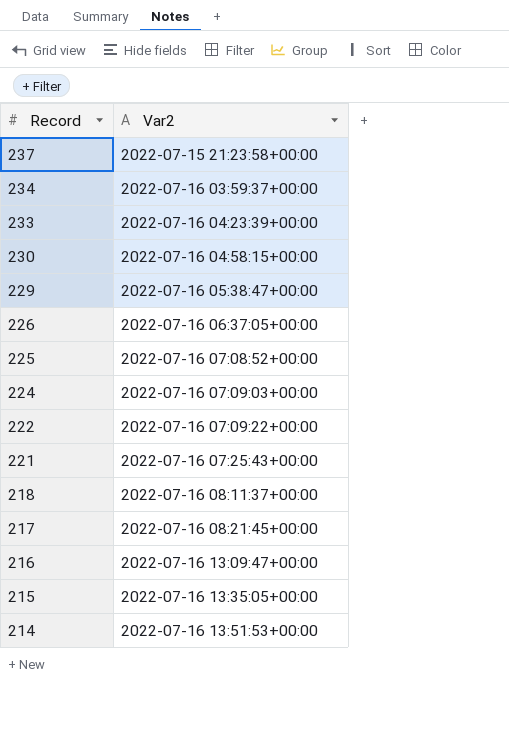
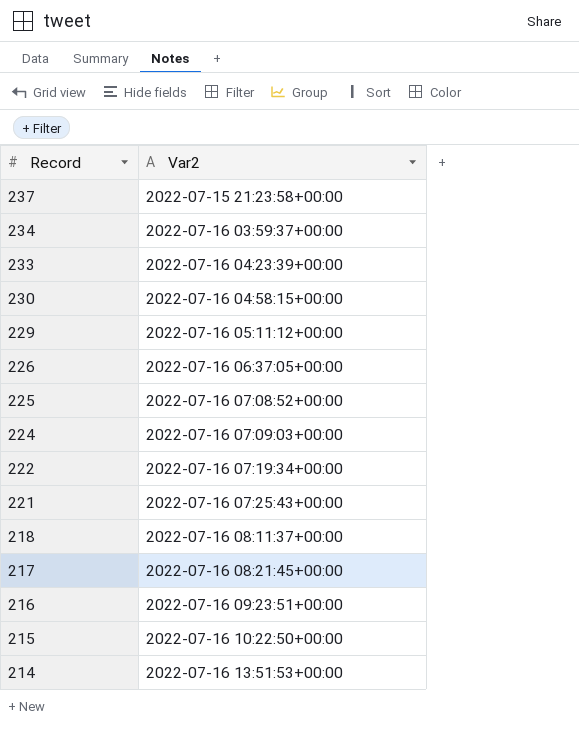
229 | Var2: 2022-07-16 05:38:47+00:00 -> 2022-07-16 05:11:12+00:00
222 | Var2: 2022-07-16 07:09:22+00:00 -> 2022-07-16 07:19:34+00:00
216 | Var2: 2022-07-16 13:09:47+00:00 -> 2022-07-16 09:23:51+00:00
215 | Var2: 2022-07-16 13:35:05+00:00 -> 2022-07-16 10:22:50+00:00

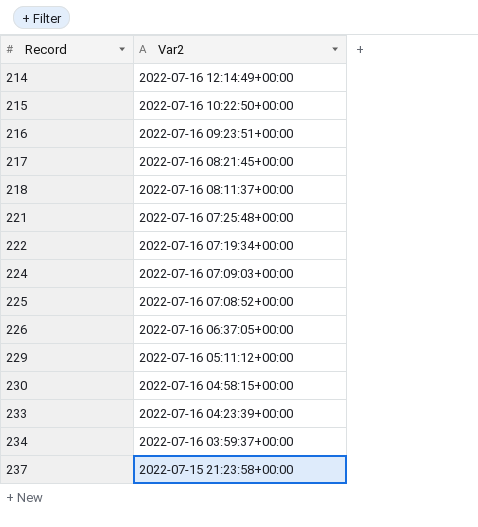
row order: Record descending -> Record ascending
214 | Var2: 2022-07-16 13:51:53+00:00 -> 2022-07-16 12:14:49+00:00
221 | Var2: 2022-07-16 07:25:43+00:00 -> 2022-07-16 07:25:48+00:00

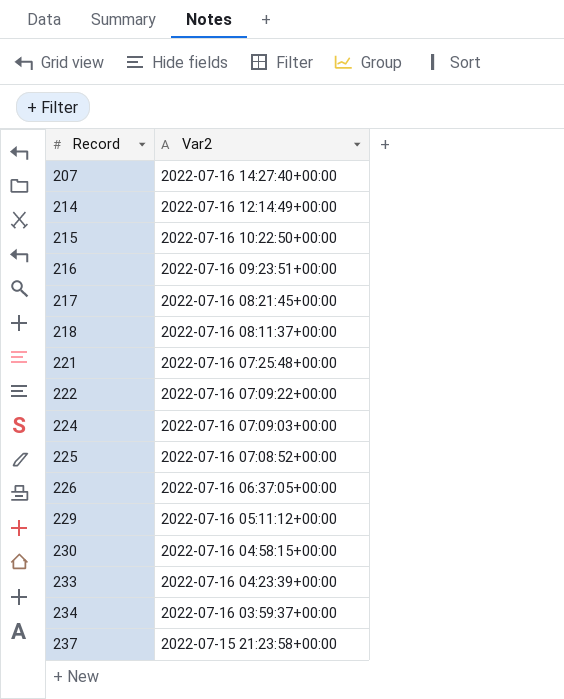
row 207: none -> 2022-07-16 14:27:40+00:00
222 | Var2: 2022-07-16 07:19:34+00:00 -> 2022-07-16 07:09:22+00:00

